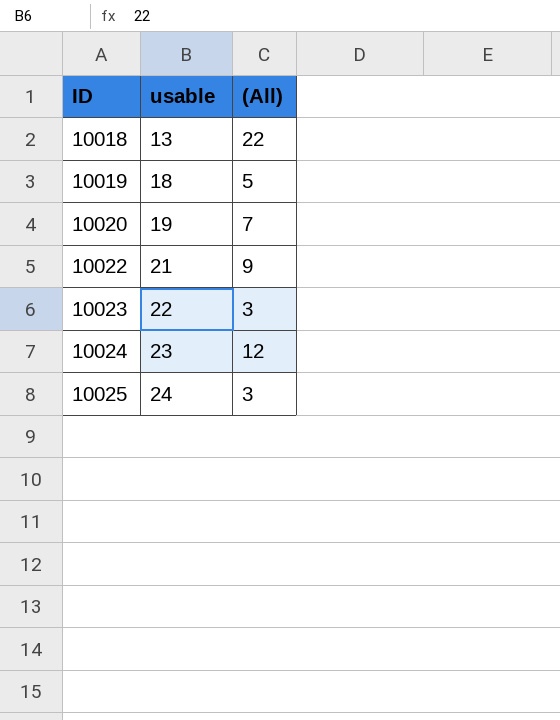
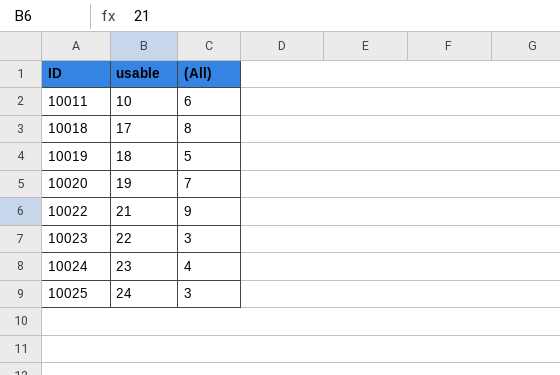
row 10011: none -> 10 | 6
10018 | usable: 13 -> 17
10018 | (All): 22 -> 8
10024 | (All): 12 -> 4

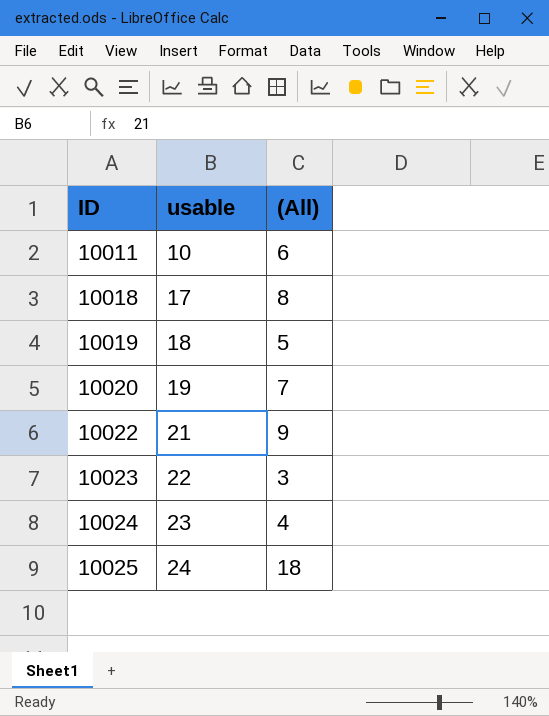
10025 | (All): 3 -> 18

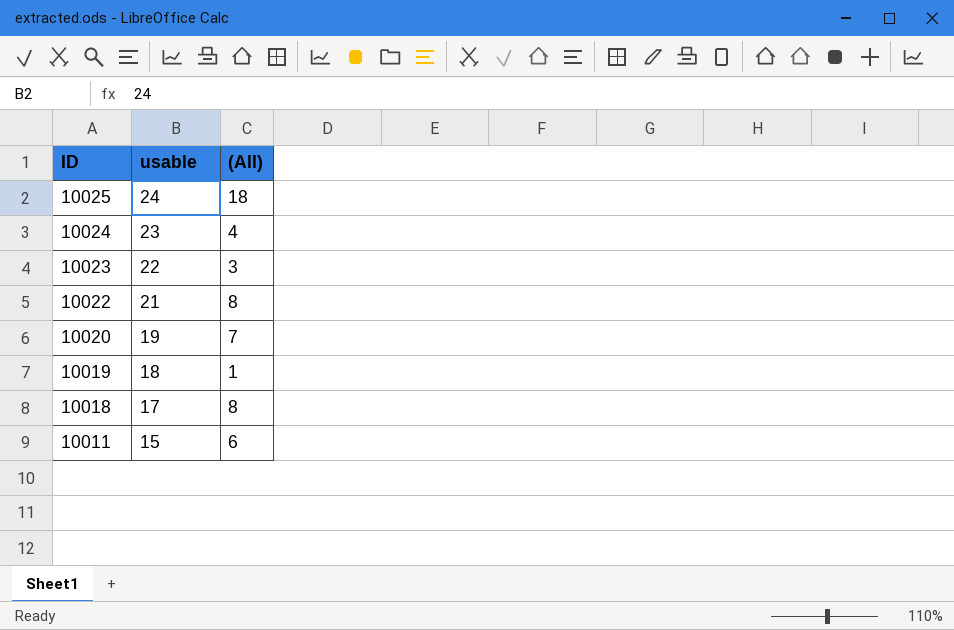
row order: ID ascending -> ID descending
10022 | (All): 9 -> 8
10019 | (All): 5 -> 1
10011 | usable: 10 -> 15

